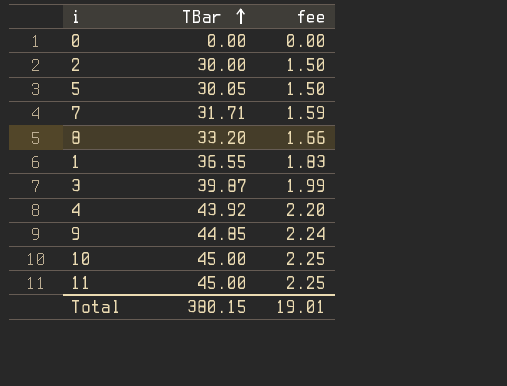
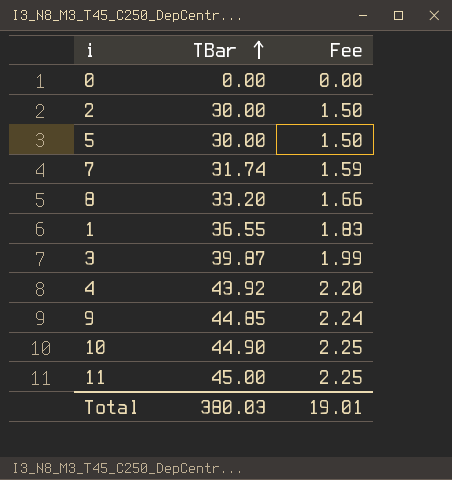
column name: fee -> Fee
5 | TBar: 30.05 -> 30.00
7 | TBar: 31.71 -> 31.74
10 | TBar: 45.00 -> 44.90
Total | TBar: 380.15 -> 380.03

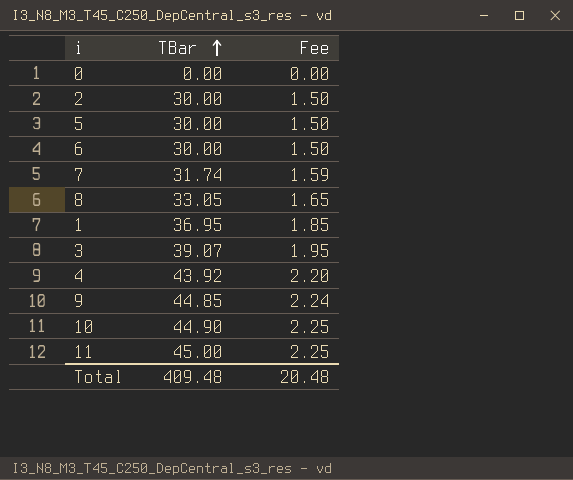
row 6: none -> 30.00 | 1.50
8 | TBar: 33.20 -> 33.05
8 | Fee: 1.66 -> 1.65
1 | TBar: 36.55 -> 36.95
1 | Fee: 1.83 -> 1.85
3 | TBar: 39.87 -> 39.07
3 | Fee: 1.99 -> 1.95
Total | TBar: 380.03 -> 409.48
Total | Fee: 19.01 -> 20.48

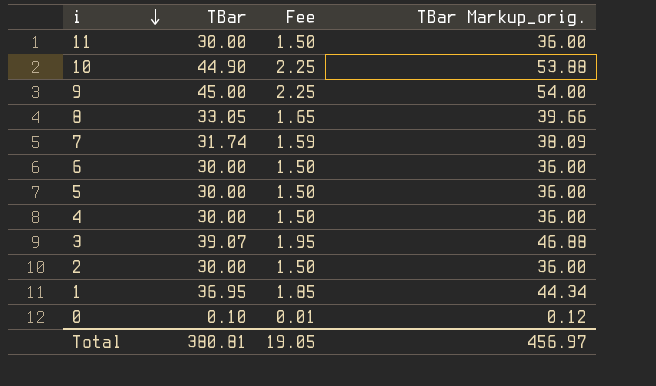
row order: TBar ascending -> i descending
column TBar Markup_orig. | formula: none -> [TBar] * 1.2
11 | TBar: 45.00 -> 30.00
11 | Fee: 2.25 -> 1.50
9 | TBar: 44.85 -> 45.00
9 | Fee: 2.24 -> 2.25
4 | TBar: 43.92 -> 30.00
4 | Fee: 2.20 -> 1.50
0 | TBar: 0.00 -> 0.10
0 | Fee: 0.00 -> 0.01
Total | TBar: 409.48 -> 380.81
Total | Fee: 20.48 -> 19.05

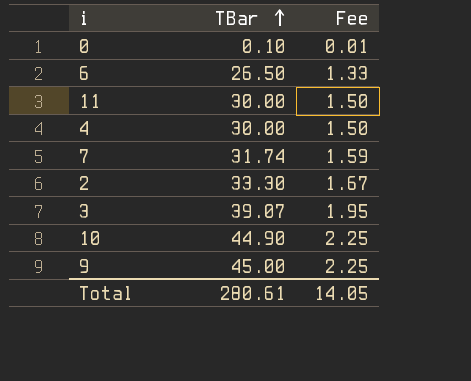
row order: i descending -> TBar ascending
column TBar Markup_orig. | formula: [TBar] * 1.2 -> none
row 8: 33.05 | 1.65 | 39.66 -> none
row 5: 30.00 | 1.50 | 36.00 -> none
row 1: 36.95 | 1.85 | 44.34 -> none
6 | TBar: 30.00 -> 26.50
6 | Fee: 1.50 -> 1.33
2 | TBar: 30.00 -> 33.30
2 | Fee: 1.50 -> 1.67
Total | TBar: 380.81 -> 280.61
Total | Fee: 19.05 -> 14.05

